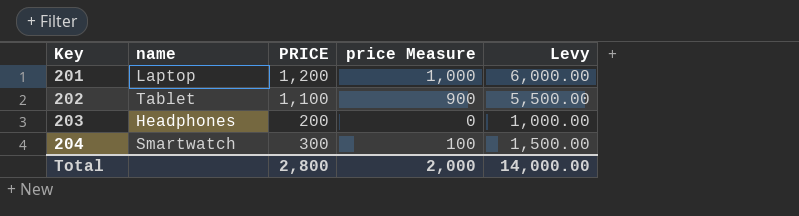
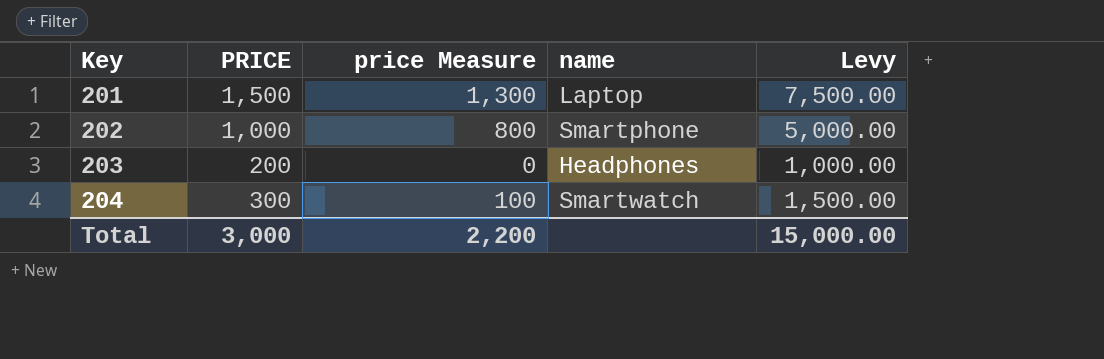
column name | position: 2 -> 4
201 | PRICE: 1,200 -> 1,500
201 | price Measure: 1,000 -> 1,300
201 | Levy: 6,000.00 -> 7,500.00
202 | PRICE: 1,100 -> 1,000
202 | price Measure: 900 -> 800
202 | name: Tablet -> Smartphone
202 | Levy: 5,500.00 -> 5,000.00
Total | PRICE: 2,800 -> 3,000
Total | price Measure: 2,000 -> 2,200
Total | Levy: 14,000.00 -> 15,000.00

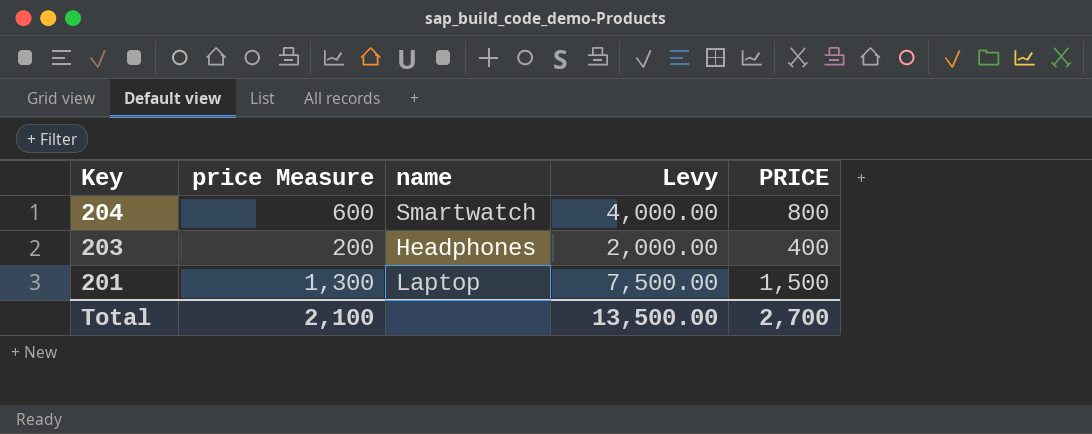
row order: Key ascending -> Key descending
column PRICE | position: 2 -> 5
row 202: 1,000 | 800 | Smartphone | 5,000.00 -> none
204 | price Measure: 100 -> 600
204 | Levy: 1,500.00 -> 4,000.00
204 | PRICE: 300 -> 800
203 | price Measure: 0 -> 200
203 | Levy: 1,000.00 -> 2,000.00
203 | PRICE: 200 -> 400
Total | price Measure: 2,200 -> 2,100
Total | Levy: 15,000.00 -> 13,500.00
Total | PRICE: 3,000 -> 2,700

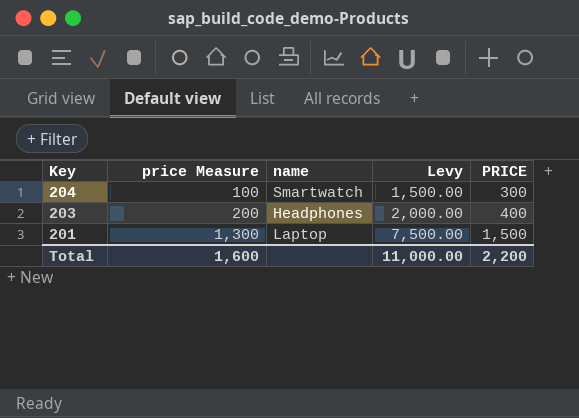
204 | price Measure: 600 -> 100
204 | Levy: 4,000.00 -> 1,500.00
204 | PRICE: 800 -> 300
Total | price Measure: 2,100 -> 1,600
Total | Levy: 13,500.00 -> 11,000.00
Total | PRICE: 2,700 -> 2,200

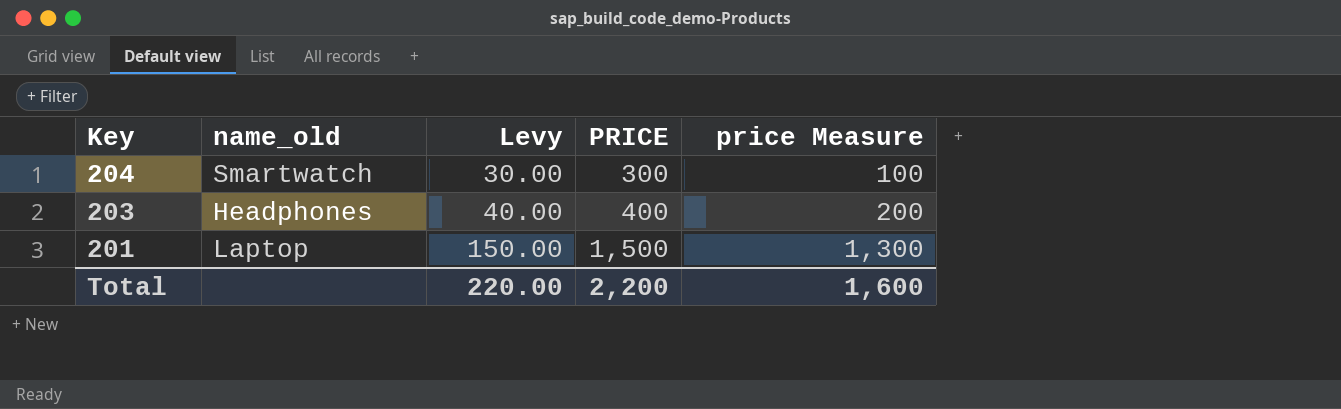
column name: name -> name_old
column Levy | formula: [PRICE] * 5 -> [PRICE] * 0.1
column price Measure | position: 2 -> 5
Total | Levy: 11,000.00 -> 220.00

